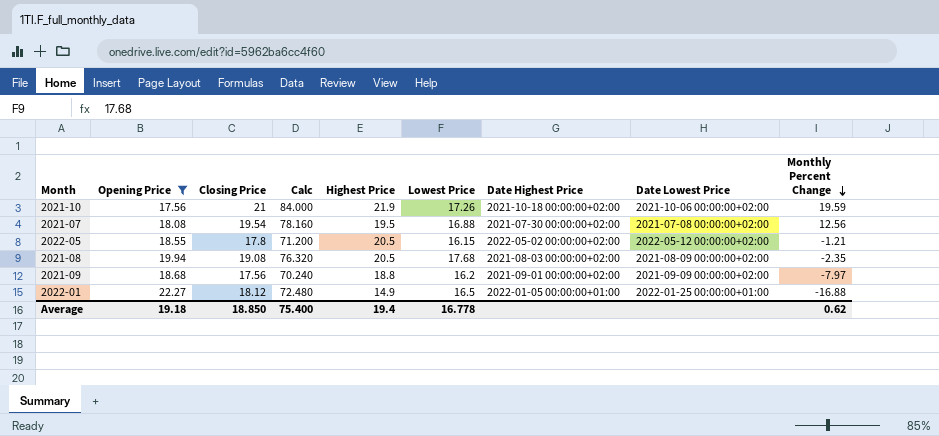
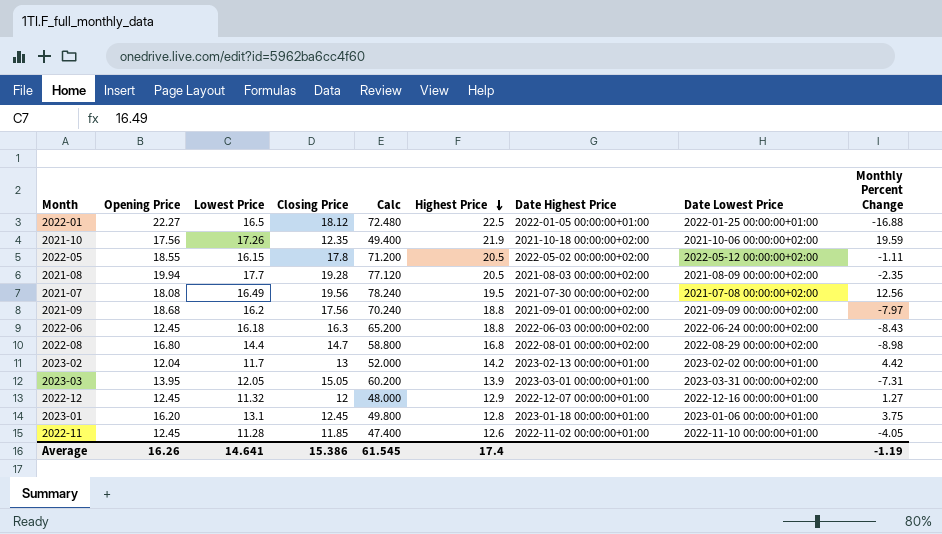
filter: Opening Price >= 17.56 -> none
row order: Monthly Percent Change descending -> Highest Price descending
column Lowest Price | position: 6 -> 3
2022-01 | Highest Price: 14.9 -> 22.5
2021-10 | Closing Price: 21 -> 12.35
2021-10 | Calc: 84.000 -> 49.400
2022-05 | Monthly Percent Change: -1.21 -> -1.11
2021-08 | Lowest Price: 17.68 -> 17.7
2021-08 | Closing Price: 19.08 -> 19.28
2021-08 | Calc: 76.320 -> 77.120
2021-07 | Lowest Price: 16.88 -> 16.49
2021-07 | Closing Price: 19.54 -> 19.56
2021-07 | Calc: 78.160 -> 78.240
Average | Opening Price: 19.18 -> 16.26
Average | Lowest Price: 16.778 -> 14.641
Average | Closing Price: 18.850 -> 15.386
Average | Calc: 75.400 -> 61.545
Average | Highest Price: 19.4 -> 17.4
Average | Monthly Percent Change: 0.62 -> -1.19

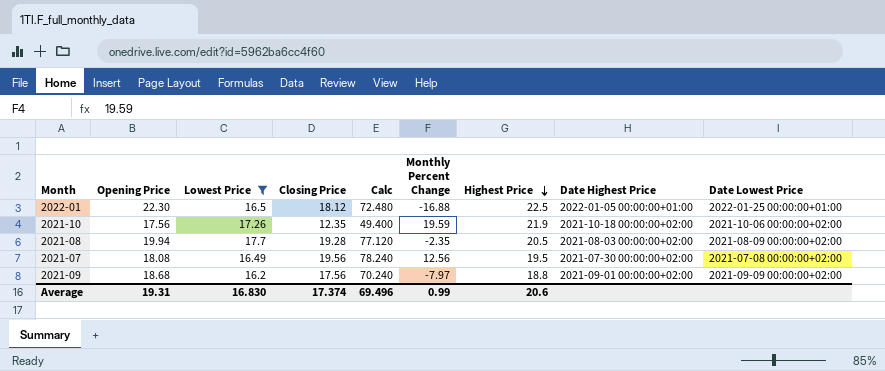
filter: none -> Lowest Price >= 16.2
column Monthly Percent Change | position: 9 -> 6
2022-01 | Opening Price: 22.27 -> 22.30
Average | Opening Price: 16.26 -> 19.31
Average | Lowest Price: 14.641 -> 16.830
Average | Closing Price: 15.386 -> 17.374
Average | Calc: 61.545 -> 69.496
Average | Monthly Percent Change: -1.19 -> 0.99
Average | Highest Price: 17.4 -> 20.6

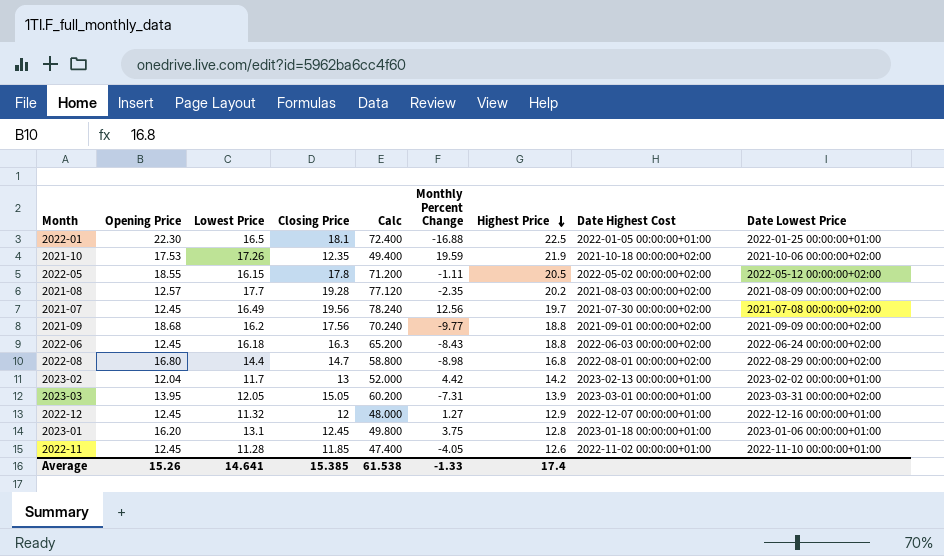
filter: Lowest Price >= 16.2 -> none
column name: Date Highest Price -> Date Highest Cost
2022-01 | Closing Price: 18.12 -> 18.1
2022-01 | Calc: 72.480 -> 72.400
2021-10 | Opening Price: 17.56 -> 17.53
2021-08 | Opening Price: 19.94 -> 12.57
2021-08 | Highest Price: 20.5 -> 20.2
2021-07 | Opening Price: 18.08 -> 12.45
2021-07 | Highest Price: 19.5 -> 19.7
2021-09 | Monthly Percent Change: -7.97 -> -9.77
Average | Opening Price: 19.31 -> 15.26
Average | Lowest Price: 16.830 -> 14.641
Average | Closing Price: 17.374 -> 15.385
Average | Calc: 69.496 -> 61.538
Average | Monthly Percent Change: 0.99 -> -1.33
Average | Highest Price: 20.6 -> 17.4

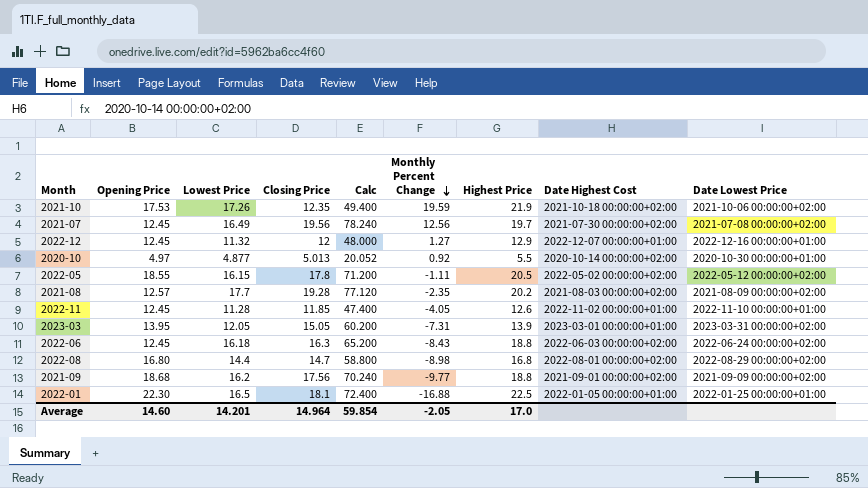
row order: Highest Price descending -> Monthly Percent Change descending
row 2023-02: 12.04 | 11.7 | 13 | 52.000 | 4.42 | 14.2 | 2023-02-13 00:00:00+01:00 | 2023-02-02 00:00:00+01:00 -> none
row 2023-01: 16.20 | 13.1 | 12.45 | 49.800 | 3.75 | 12.8 | 2023-01-18 00:00:00+01:00 | 2023-01-06 00:00:00+01:00 -> none
row 2020-10: none -> 4.97 | 4.877 | 5.013 | 20.052 | 0.92 | 5.5 | 2020-10-14 00:00:00+02:00 | 2020-10-30 00:00:00+01:00
Average | Opening Price: 15.26 -> 14.60
Average | Lowest Price: 14.641 -> 14.201
Average | Closing Price: 15.385 -> 14.964
Average | Calc: 61.538 -> 59.854
Average | Monthly Percent Change: -1.33 -> -2.05
Average | Highest Price: 17.4 -> 17.0

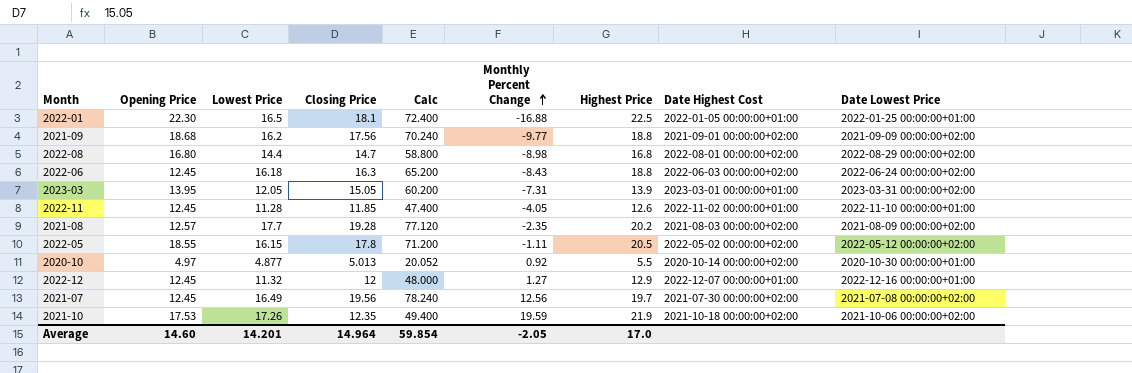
row order: Monthly Percent Change descending -> Monthly Percent Change ascending

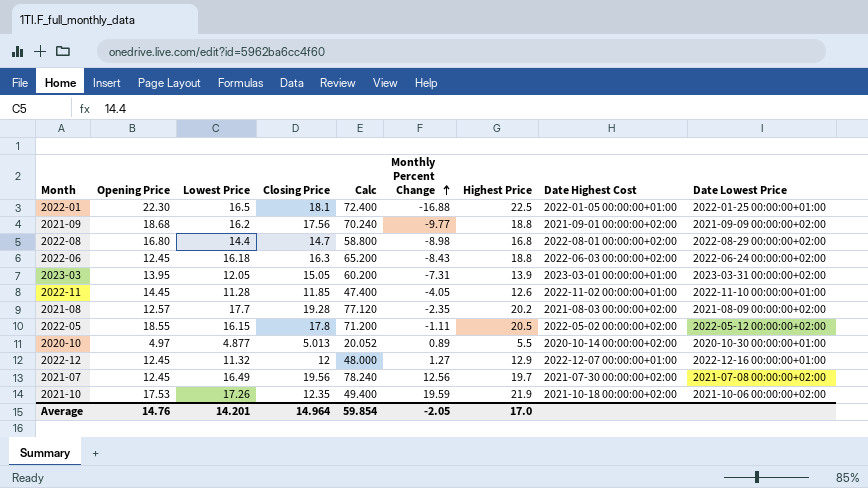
2022-11 | Opening Price: 12.45 -> 14.45
2020-10 | Monthly Percent Change: 0.92 -> 0.89
Average | Opening Price: 14.60 -> 14.76

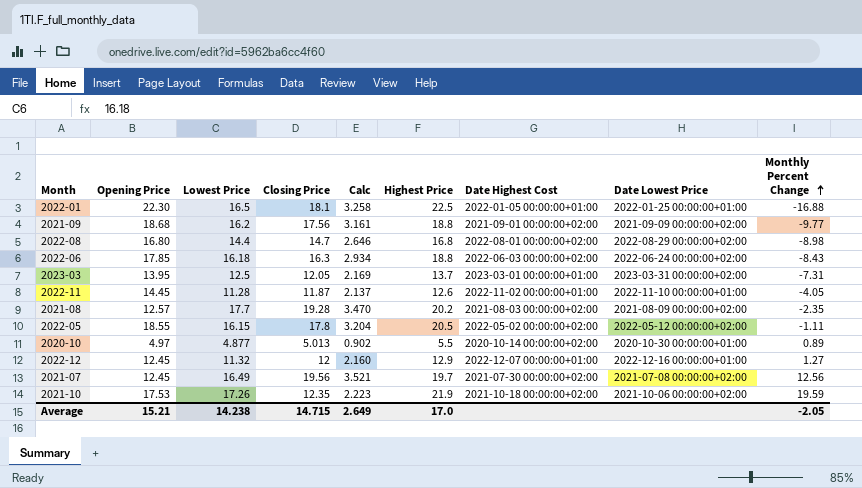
column Calc | formula: [Closing Price] * 4 -> [Closing Price] * 0.18
column Monthly Percent Change | position: 6 -> 9
2022-06 | Opening Price: 12.45 -> 17.85
2023-03 | Lowest Price: 12.05 -> 12.5
2023-03 | Closing Price: 15.05 -> 12.05
2023-03 | Highest Price: 13.9 -> 13.7
2022-11 | Closing Price: 11.85 -> 11.87
Average | Opening Price: 14.76 -> 15.21
Average | Lowest Price: 14.201 -> 14.238
Average | Closing Price: 14.964 -> 14.715
Average | Calc: 59.854 -> 2.649

